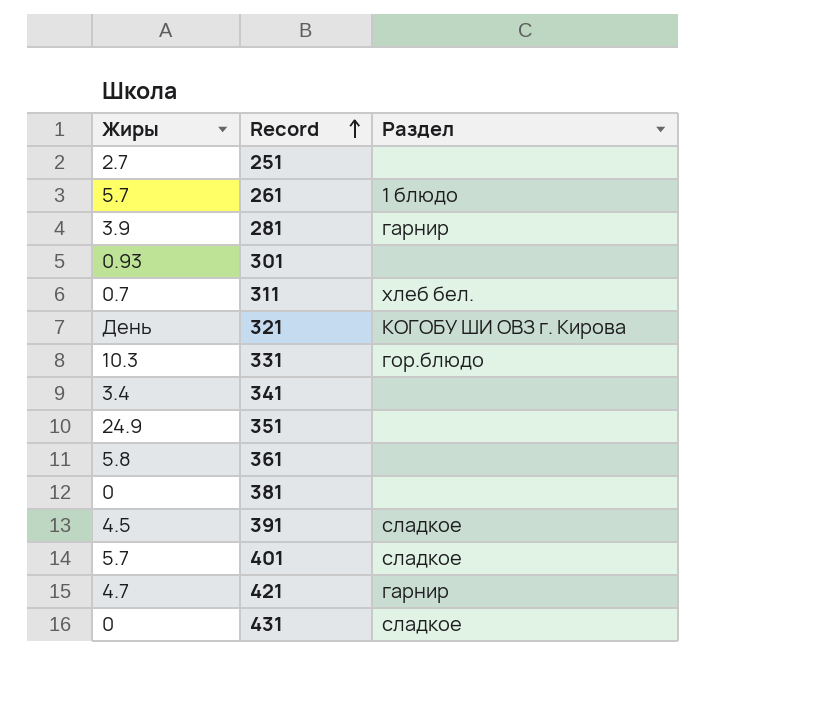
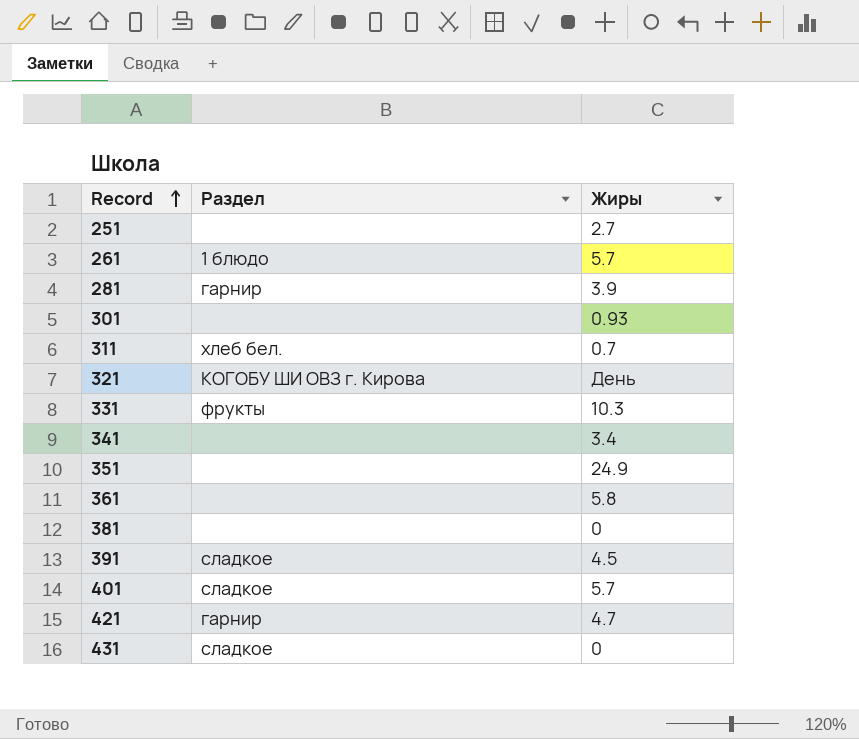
column Жиры | position: 1 -> 3
331 | Раздел: гор.блюдо -> фрукты

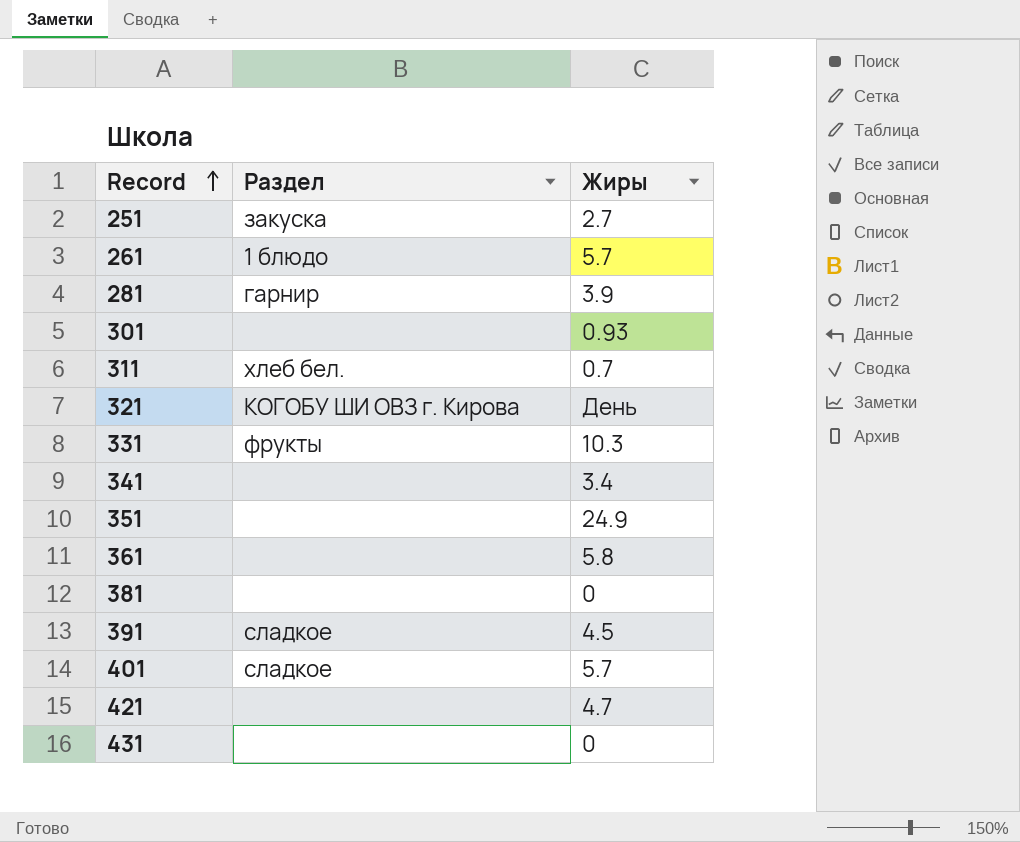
251 | Раздел: none -> закуска
421 | Раздел: гарнир -> none
431 | Раздел: сладкое -> none

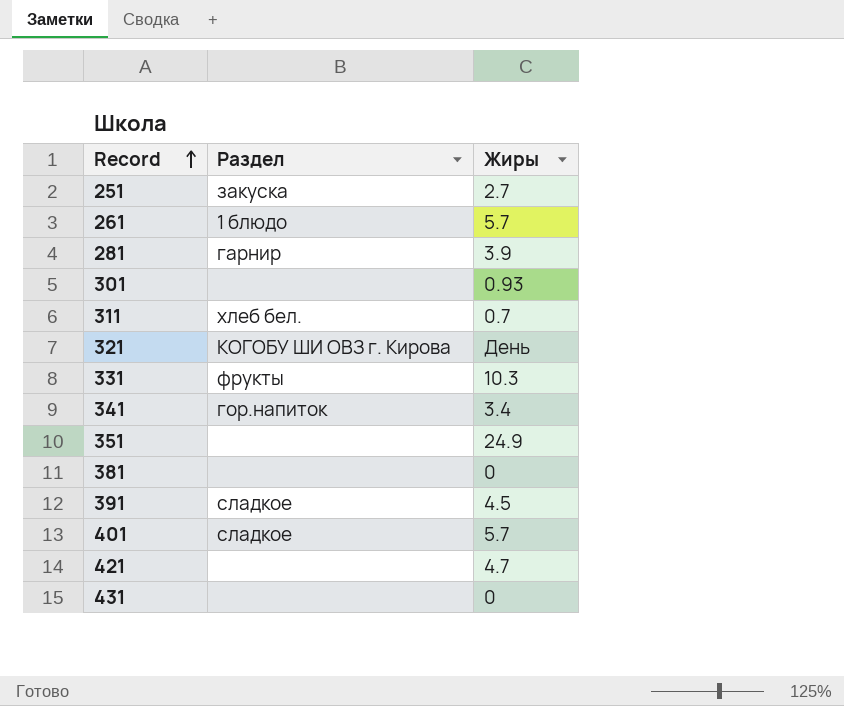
row 361: none | 5.8 -> none
341 | Раздел: none -> гор.напиток

